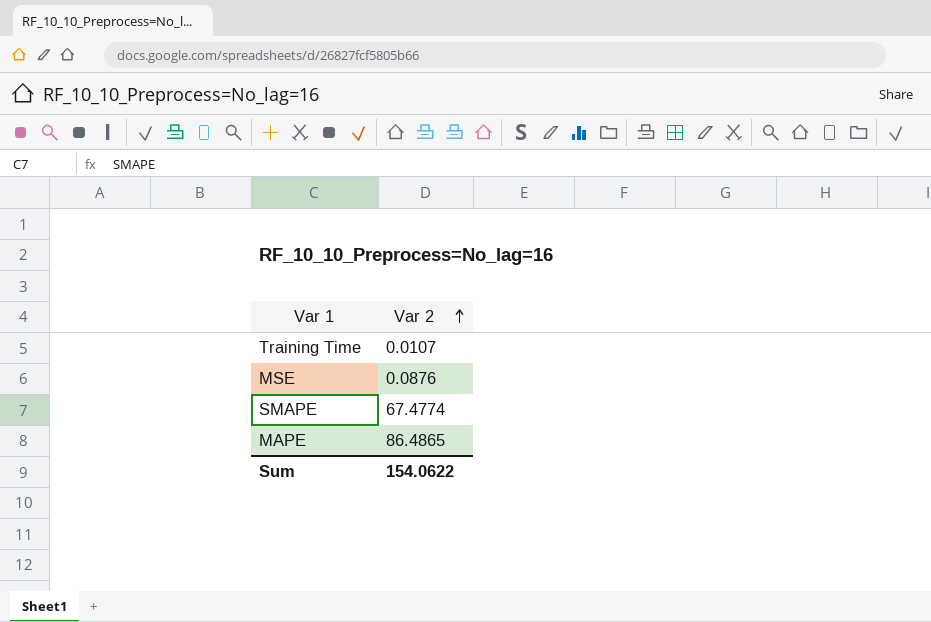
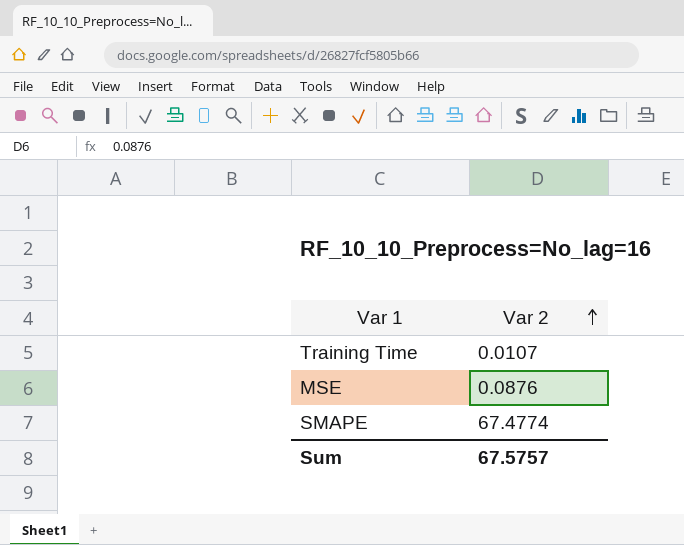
row MAPE: 86.4865 -> none
Sum | Var 2: 154.0622 -> 67.5757

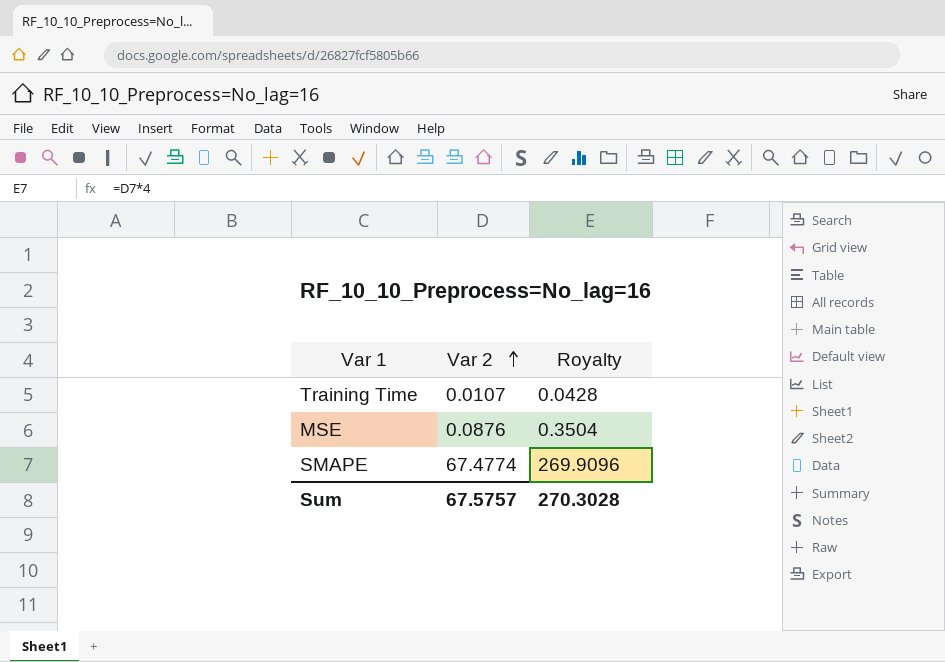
column Royalty | formula: none -> [Var 2] * 4

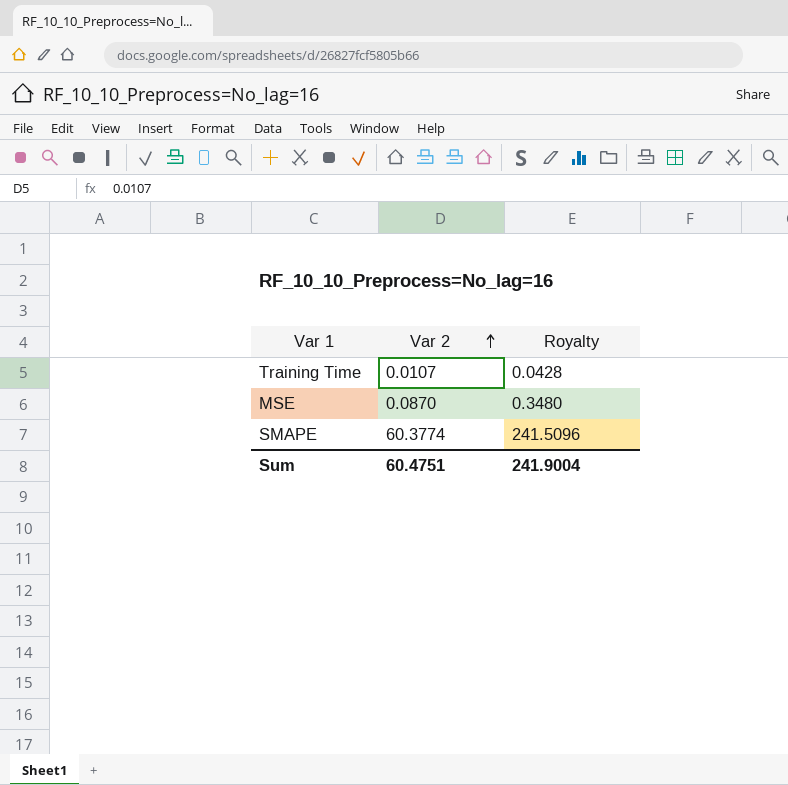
MSE | Var 2: 0.0876 -> 0.0870
MSE | Royalty: 0.3504 -> 0.3480
SMAPE | Var 2: 67.4774 -> 60.3774
SMAPE | Royalty: 269.9096 -> 241.5096
Sum | Var 2: 67.5757 -> 60.4751
Sum | Royalty: 270.3028 -> 241.9004

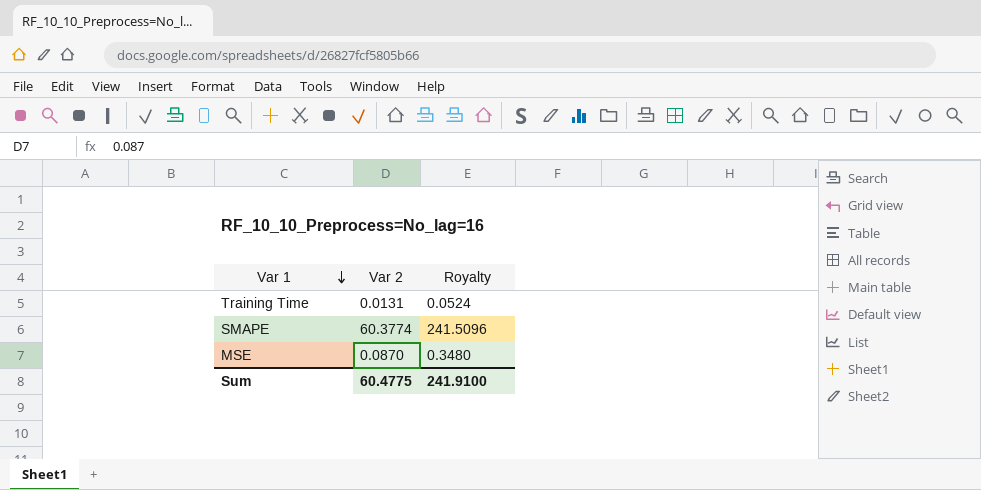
row order: Var 2 ascending -> Var 1 descending
Training Time | Var 2: 0.0107 -> 0.0131
Training Time | Royalty: 0.0428 -> 0.0524
Sum | Var 2: 60.4751 -> 60.4775
Sum | Royalty: 241.9004 -> 241.9100

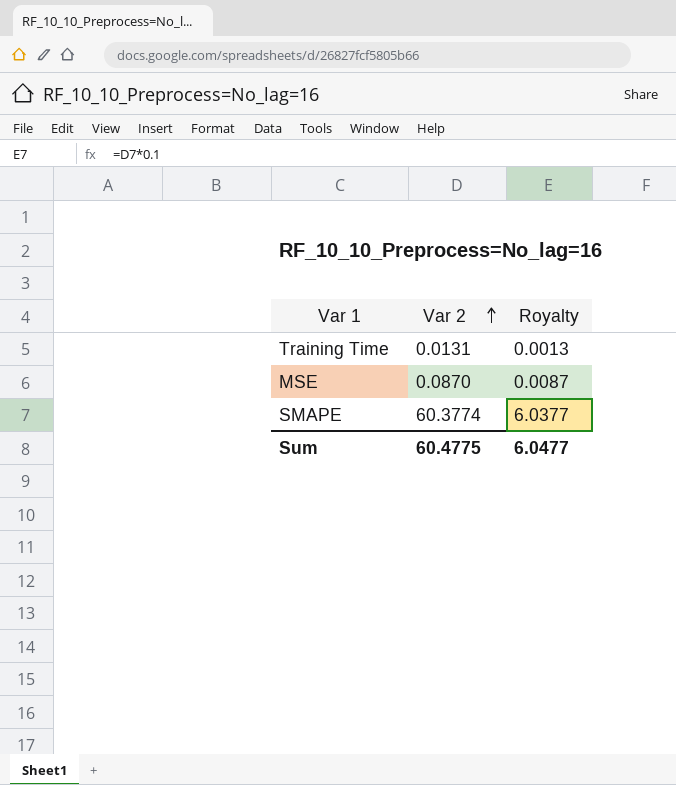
row order: Var 1 descending -> Var 2 ascending
column Royalty | formula: [Var 2] * 4 -> [Var 2] * 0.1
Sum | Royalty: 241.9100 -> 6.0477

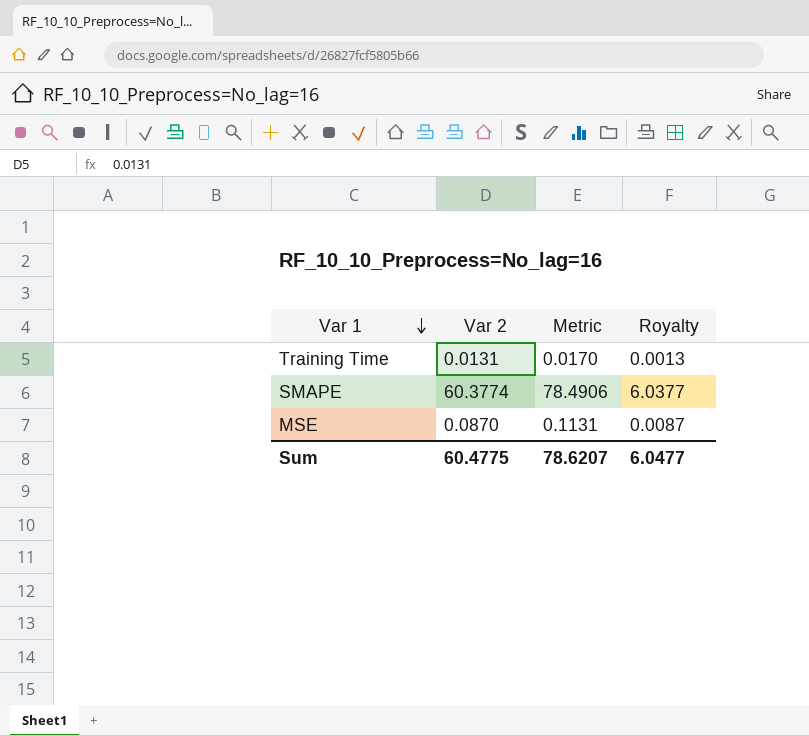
row order: Var 2 ascending -> Var 1 descending
column Metric | formula: none -> [Var 2] * 1.3

